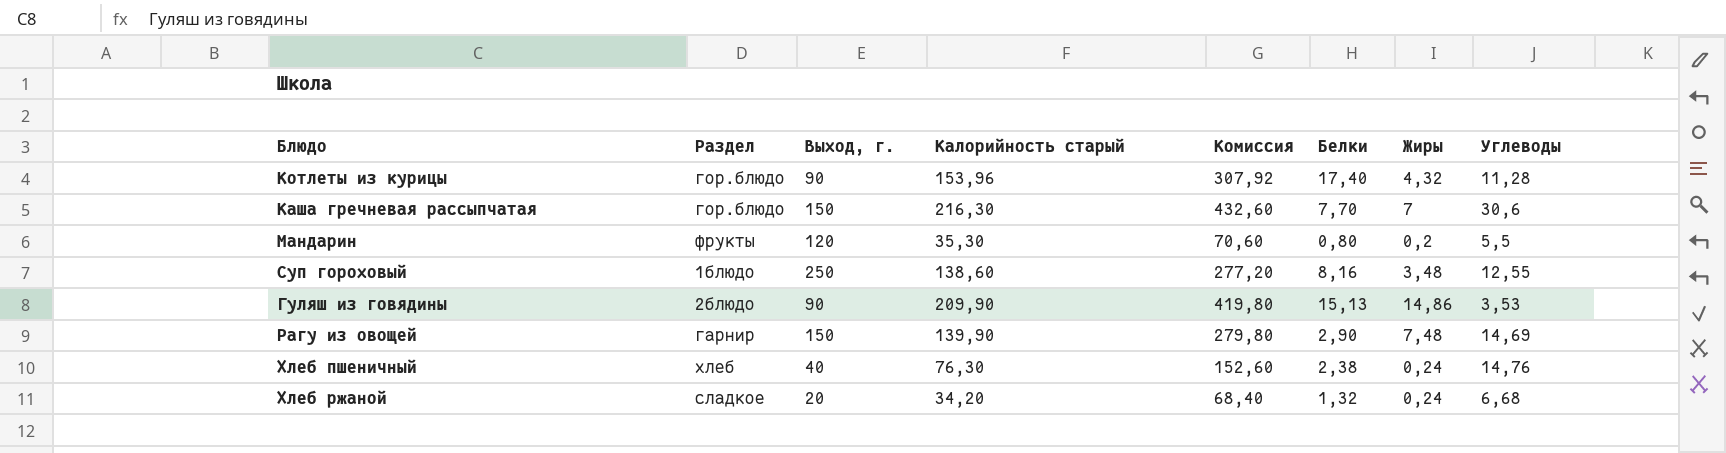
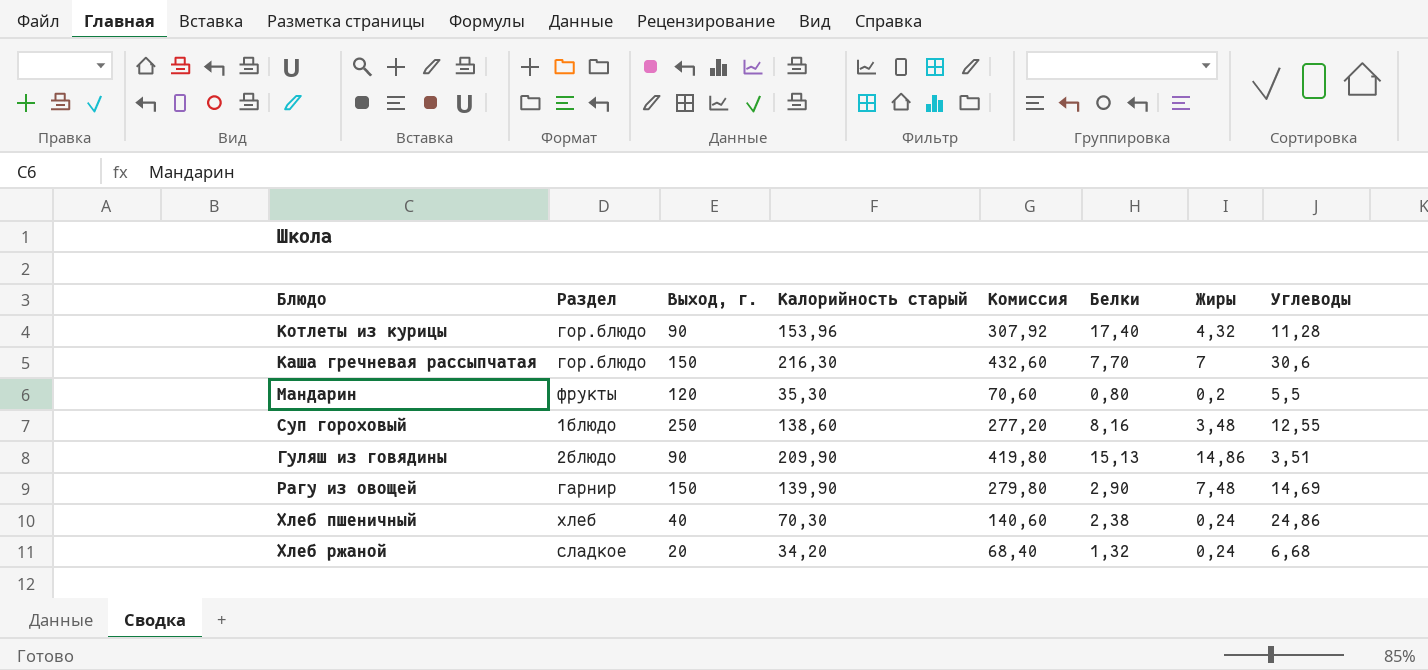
Гуляш из говядины | Углеводы: 3,53 -> 3,51
Хлеб пшеничный | Калорийность старый: 76,30 -> 70,30
Хлеб пшеничный | Комиссия: 152,60 -> 140,60
Хлеб пшеничный | Углеводы: 14,76 -> 24,86

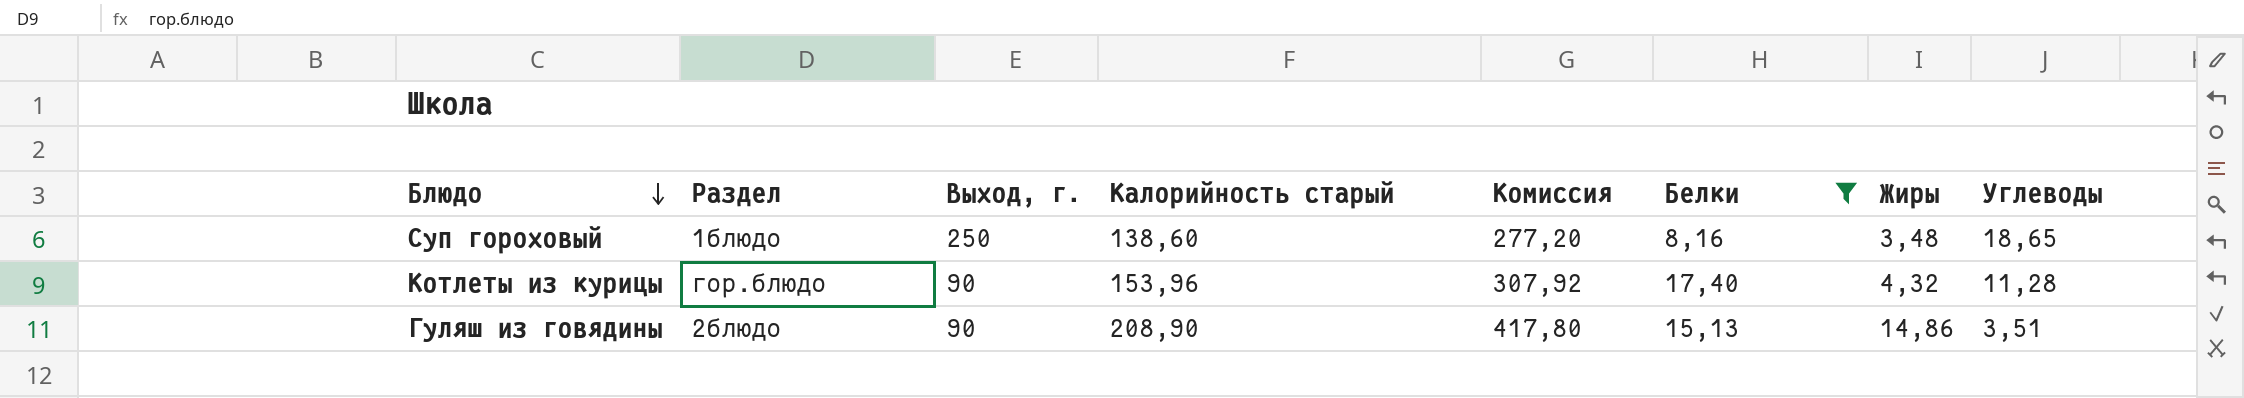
filter: none -> Белки >= 8,16
row order: none -> Блюдо descending
Суп гороховый | Углеводы: 12,55 -> 18,65
Гуляш из говядины | Калорийность старый: 209,90 -> 208,90
Гуляш из говядины | Комиссия: 419,80 -> 417,80

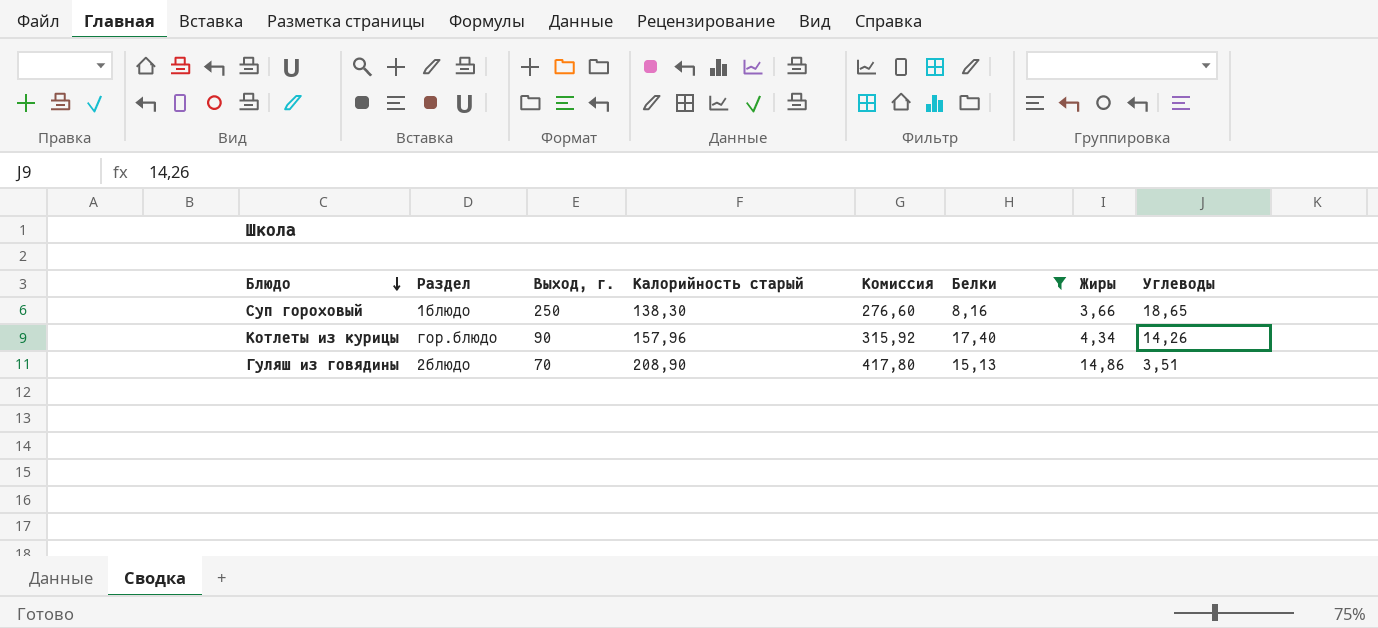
Суп гороховый | Калорийность старый: 138,60 -> 138,30
Суп гороховый | Комиссия: 277,20 -> 276,60
Суп гороховый | Жиры: 3,48 -> 3,66
Котлеты из курицы | Калорийность старый: 153,96 -> 157,96
Котлеты из курицы | Комиссия: 307,92 -> 315,92
Котлеты из курицы | Жиры: 4,32 -> 4,34
Котлеты из курицы | Углеводы: 11,28 -> 14,26
Гуляш из говядины | Выход, г.: 90 -> 70

